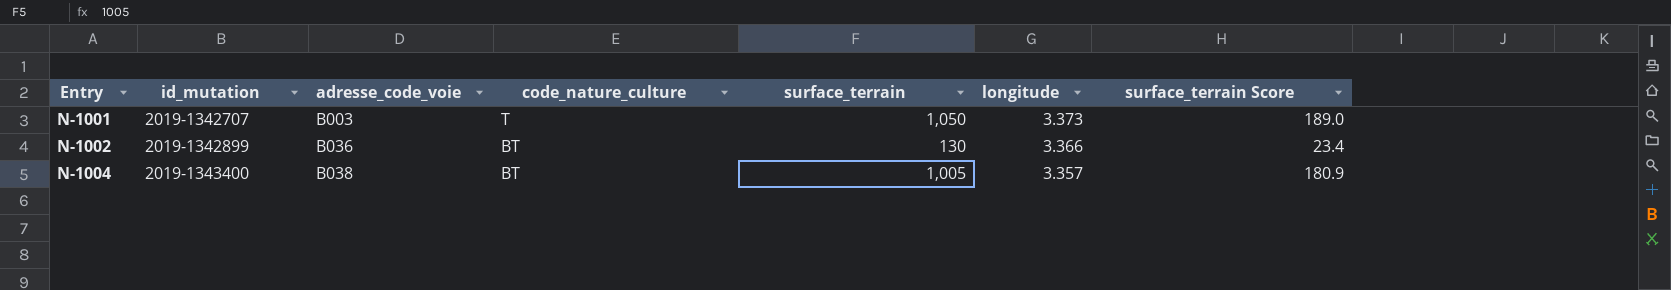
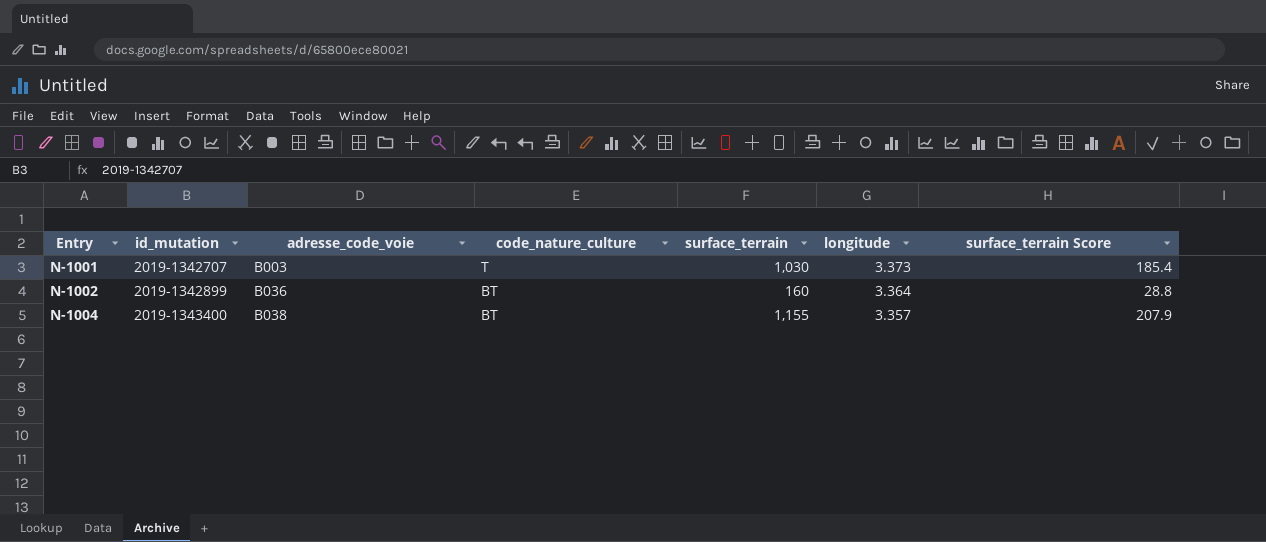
N-1001 | surface_terrain: 1,050 -> 1,030
N-1001 | surface_terrain Score: 189.0 -> 185.4
N-1002 | surface_terrain: 130 -> 160
N-1002 | longitude: 3.366 -> 3.364
N-1002 | surface_terrain Score: 23.4 -> 28.8
N-1004 | surface_terrain: 1,005 -> 1,155
N-1004 | surface_terrain Score: 180.9 -> 207.9

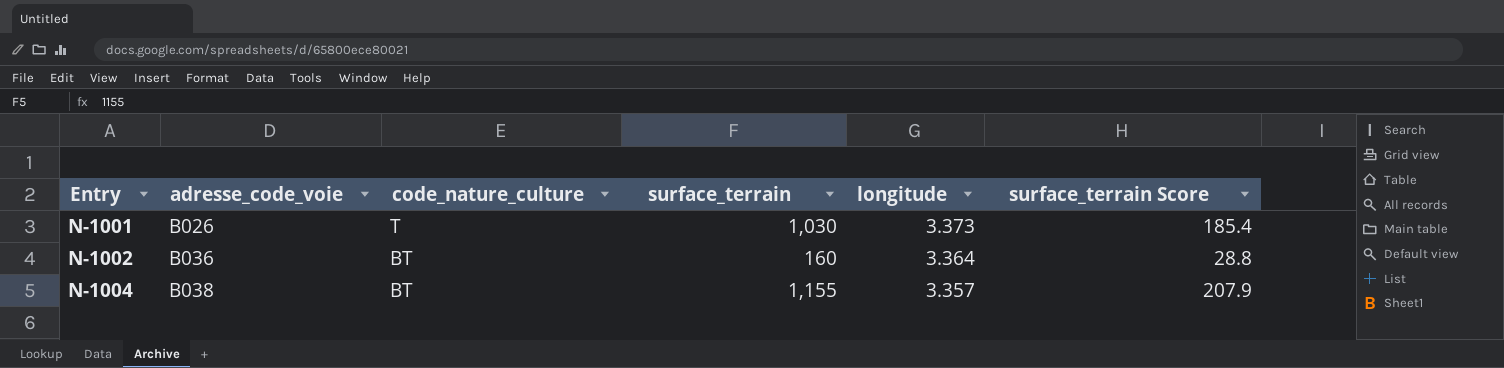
column id_mutation | position: 2 -> none
N-1001 | adresse_code_voie: B003 -> B026

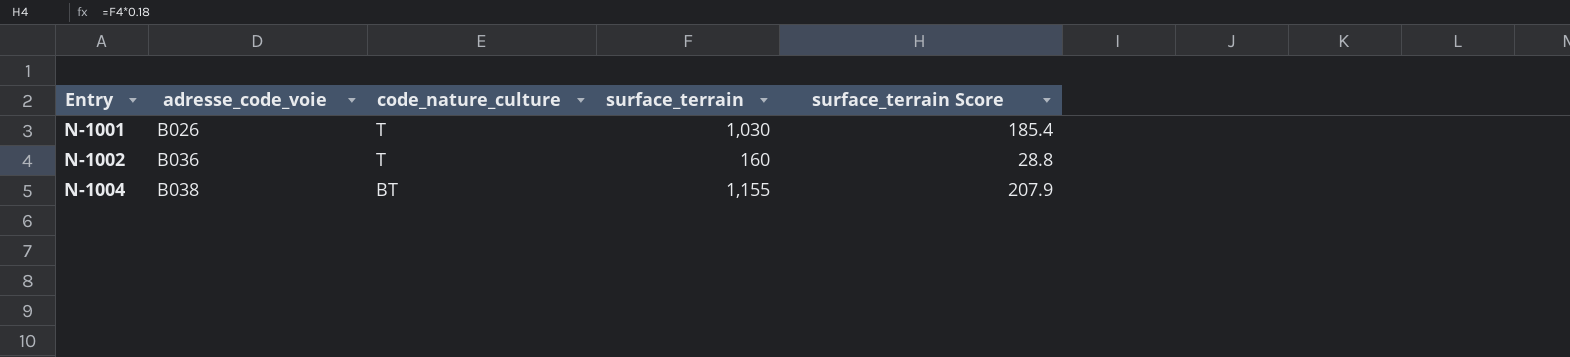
column longitude | position: 5 -> none
N-1002 | code_nature_culture: BT -> T

